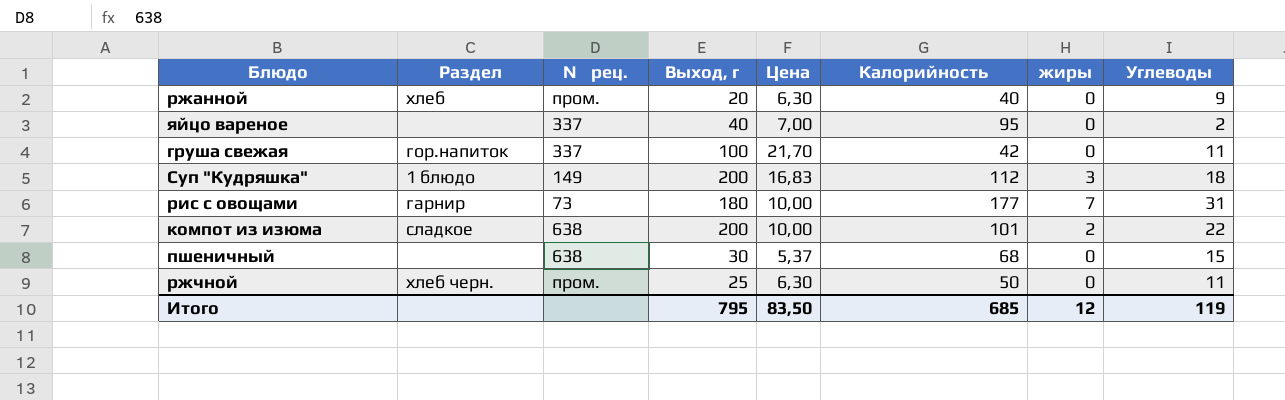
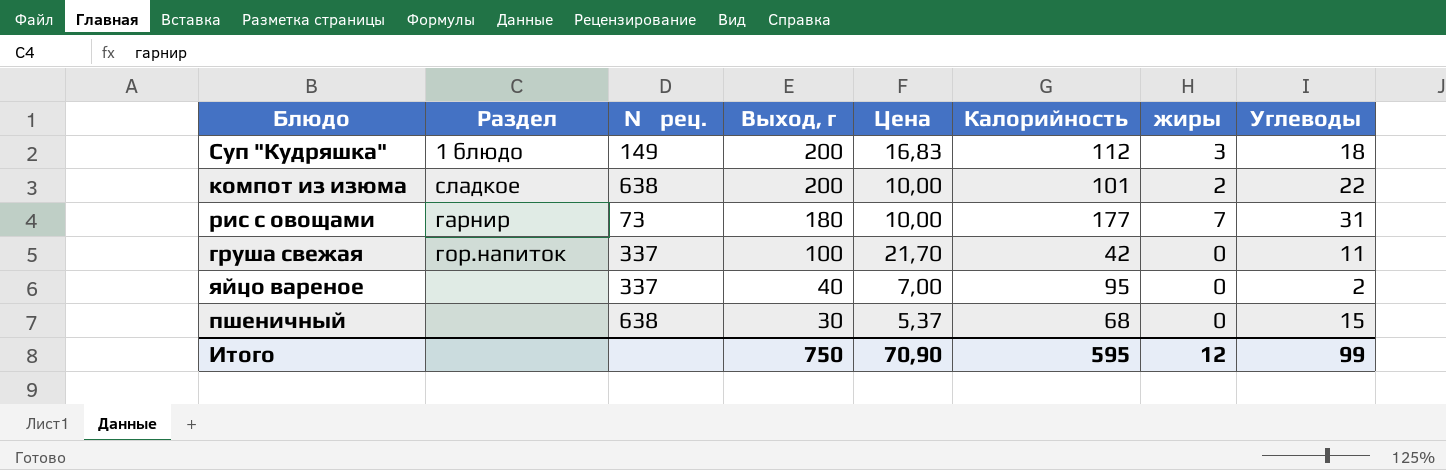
row order: none -> Выход, г descending
row ржанной: хлеб | пром. | 20 | 6,30 | 40 | 0 | 9 -> none
row ржчной: хлеб черн. | пром. | 25 | 6,30 | 50 | 0 | 11 -> none
Итого | Выход, г: 795 -> 750
Итого | Цена: 83,50 -> 70,90
Итого | Калорийность: 685 -> 595
Итого | Углеводы: 119 -> 99

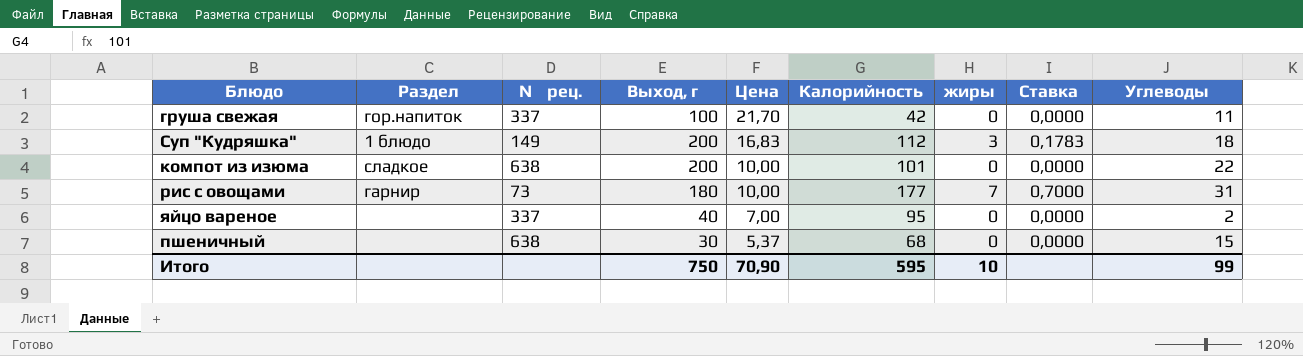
row order: Выход, г descending -> Цена descending
column Ставка | formula: none -> [жиры] / [Цена]
компот из изюма | жиры: 2 -> 0
Итого | жиры: 12 -> 10

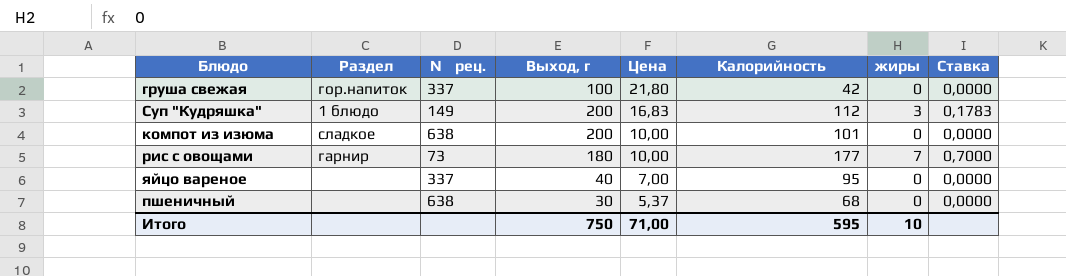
column Углеводы | position: 9 -> none
груша свежая | Цена: 21,70 -> 21,80
Итого | Цена: 70,90 -> 71,00

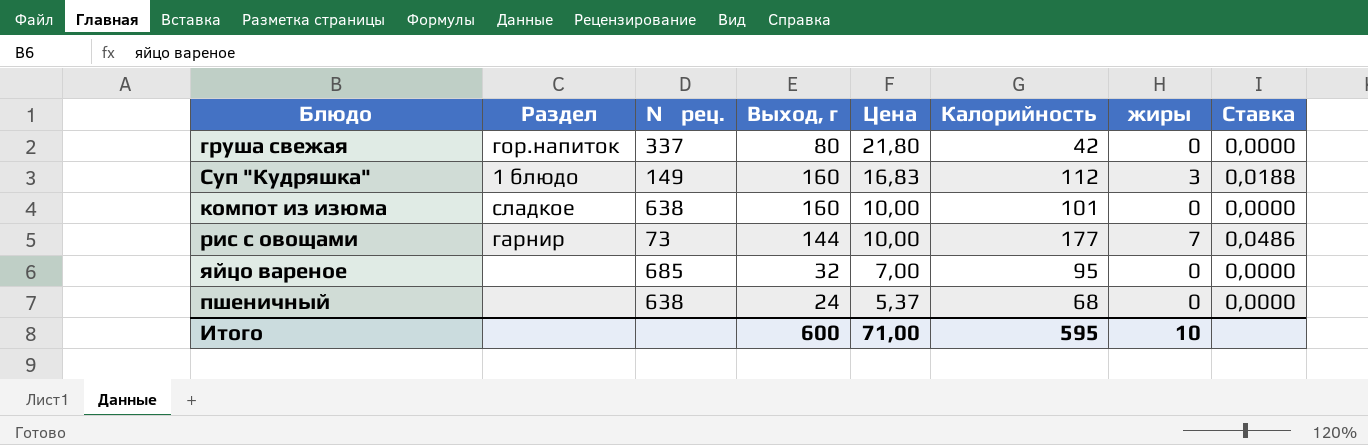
column Ставка | formula: [жиры] / [Цена] -> [жиры] / [Выход, г]
груша свежая | Выход, г: 100 -> 80
Суп "Кудряшка" | Выход, г: 200 -> 160
компот из изюма | Выход, г: 200 -> 160
рис с овощами | Выход, г: 180 -> 144
яйцо вареное | № рец.: 337 -> 685
яйцо вареное | Выход, г: 40 -> 32
пшеничный | Выход, г: 30 -> 24
Итого | Выход, г: 750 -> 600

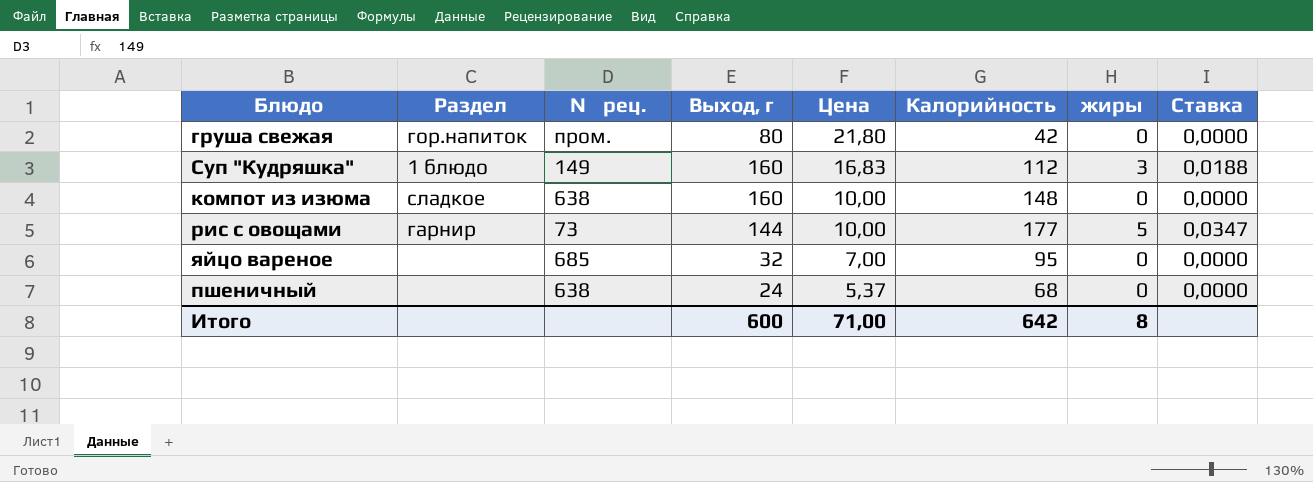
груша свежая | № рец.: 337 -> пром.
компот из изюма | Калорийность: 101 -> 148
рис с овощами | жиры: 7 -> 5
рис с овощами | Ставка: 0,0486 -> 0,0347
Итого | Калорийность: 595 -> 642
Итого | жиры: 10 -> 8

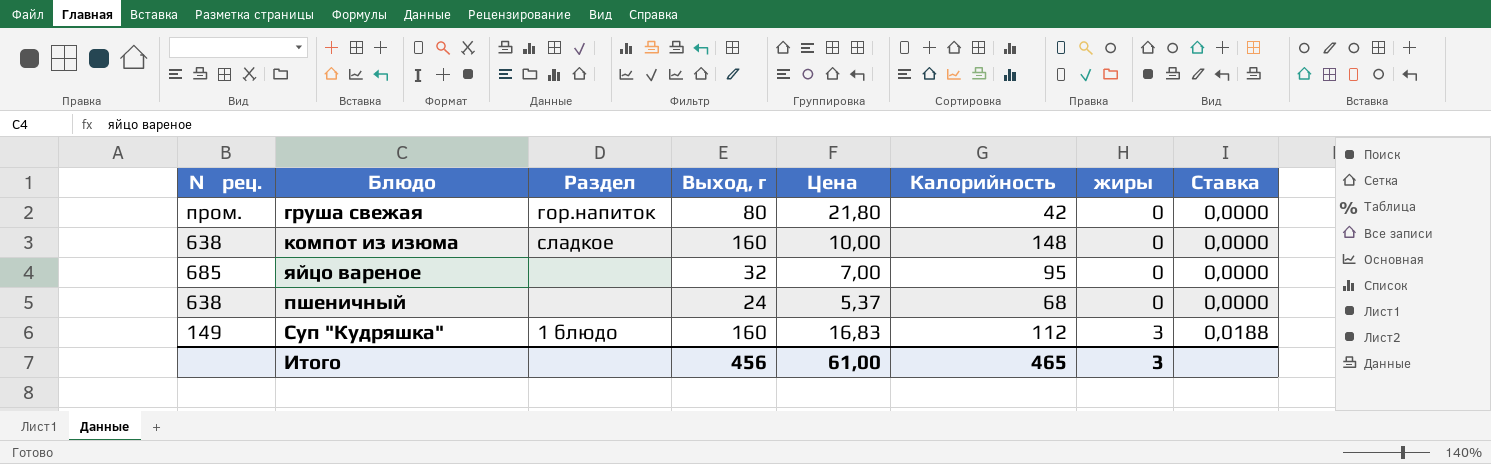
row order: Цена descending -> жиры ascending
column № рец. | position: 3 -> 1
row рис с овощами: гарнир | 73 | 144 | 10,00 | 177 | 5 | 0,0347 -> none
Итого | Выход, г: 600 -> 456
Итого | Цена: 71,00 -> 61,00
Итого | Калорийность: 642 -> 465
Итого | жиры: 8 -> 3

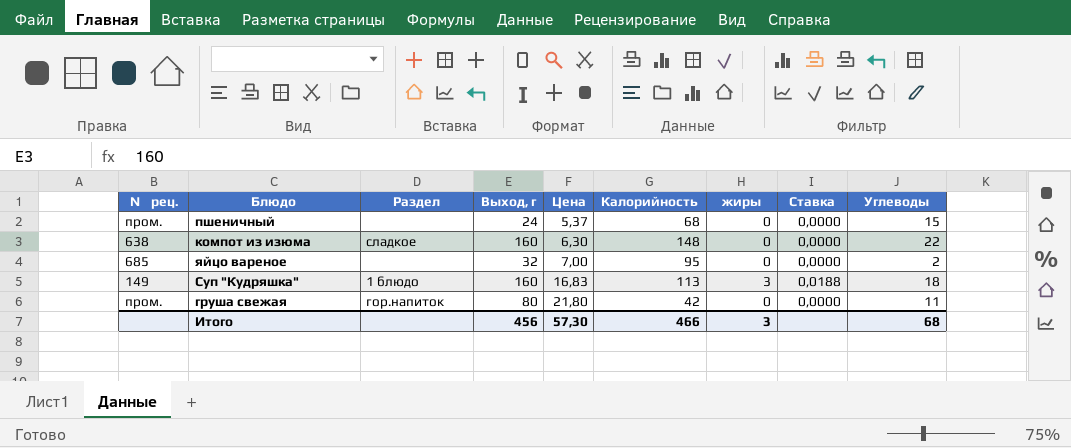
row order: жиры ascending -> Цена ascending
column Углеводы | position: none -> 9
пшеничный | № рец.: 638 -> пром.
компот из изюма | Цена: 10,00 -> 6,30
Суп "Кудряшка" | Калорийность: 112 -> 113
Итого | Цена: 61,00 -> 57,30
Итого | Калорийность: 465 -> 466

